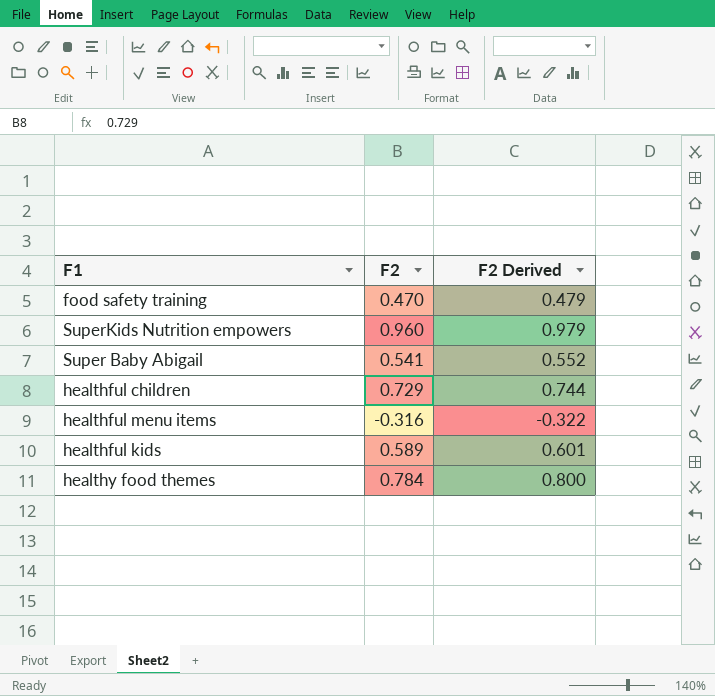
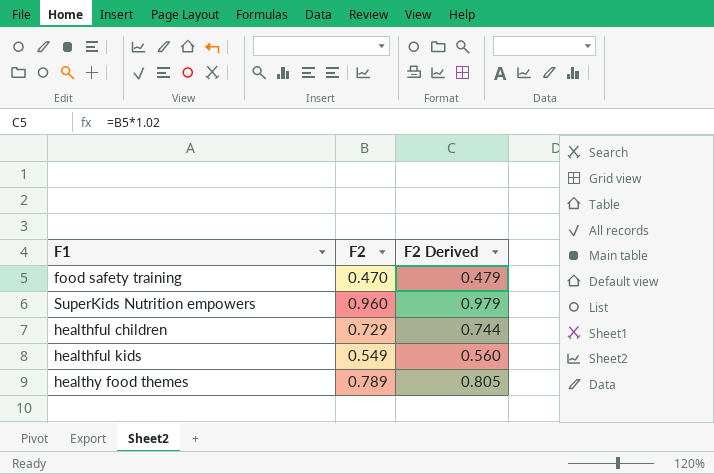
row Super Baby Abigail: 0.541 | 0.552 -> none
row healthful menu items: -0.316 | -0.322 -> none
healthful kids | F2: 0.589 -> 0.549
healthful kids | F2 Derived: 0.601 -> 0.560
healthy food themes | F2: 0.784 -> 0.789
healthy food themes | F2 Derived: 0.800 -> 0.805

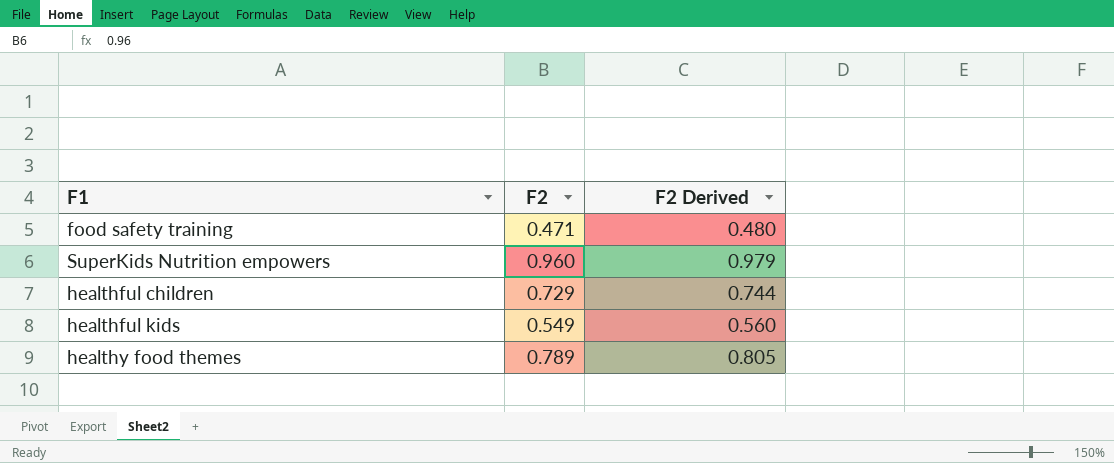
food safety training | F2: 0.470 -> 0.471
food safety training | F2 Derived: 0.479 -> 0.480

